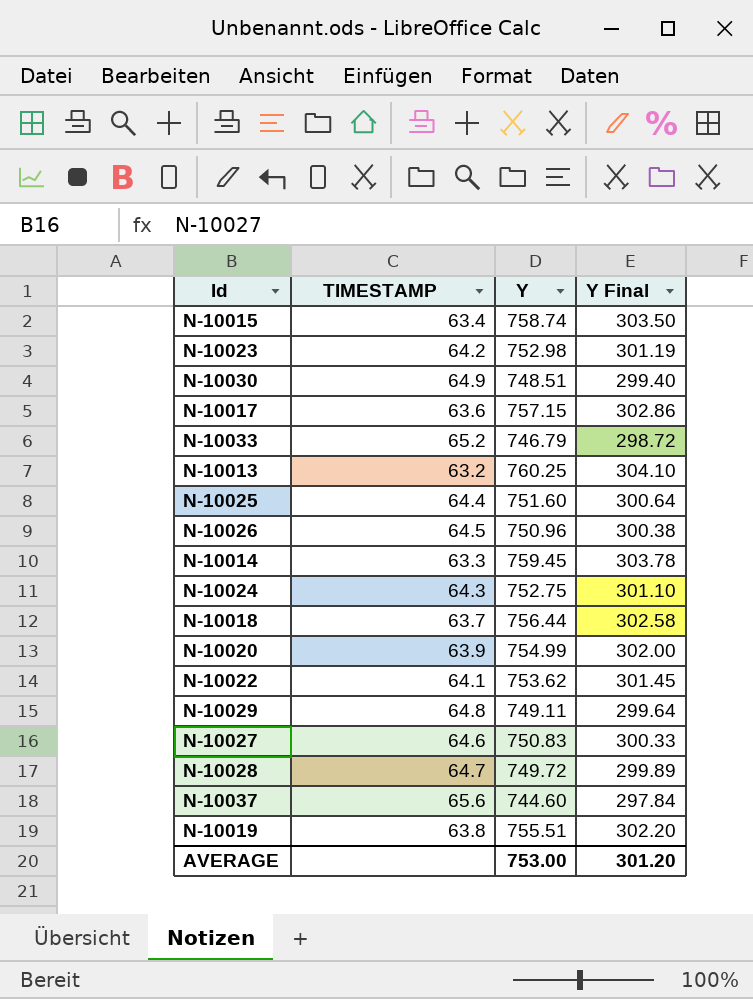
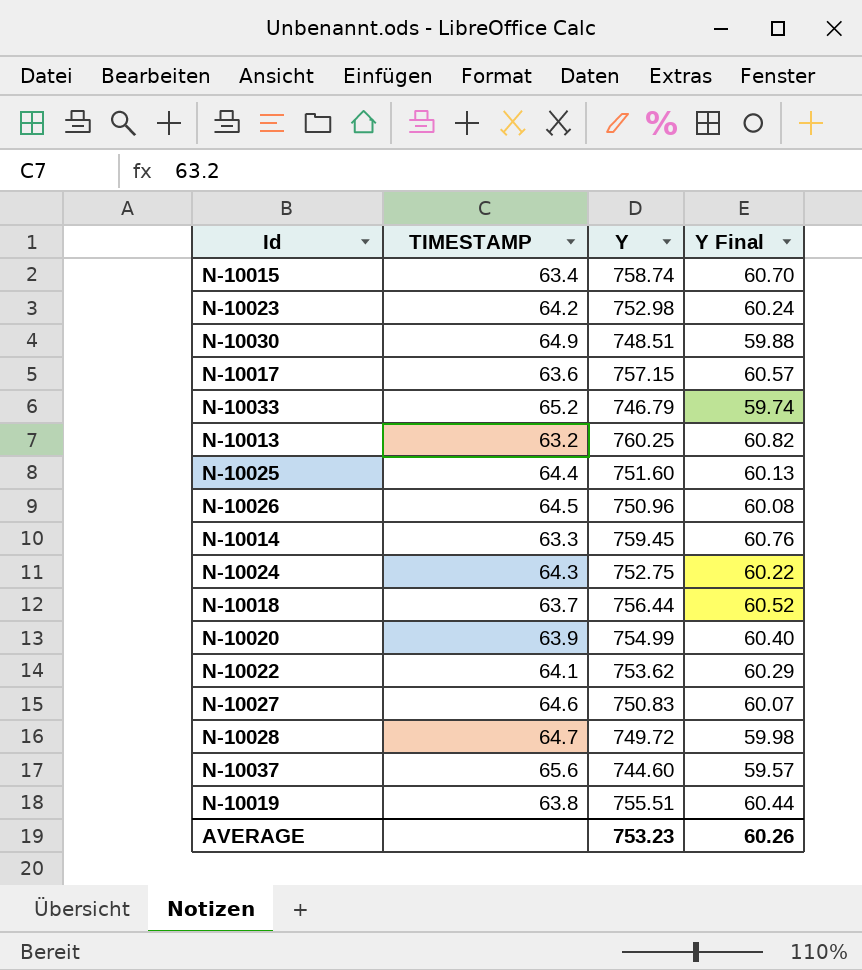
column Y Final | formula: [Y] * 0.4 -> [Y] * 0.08
row N-10029: 64.8 | 749.11 | 299.64 -> none
AVERAGE | Y: 753.00 -> 753.23
AVERAGE | Y Final: 301.20 -> 60.26

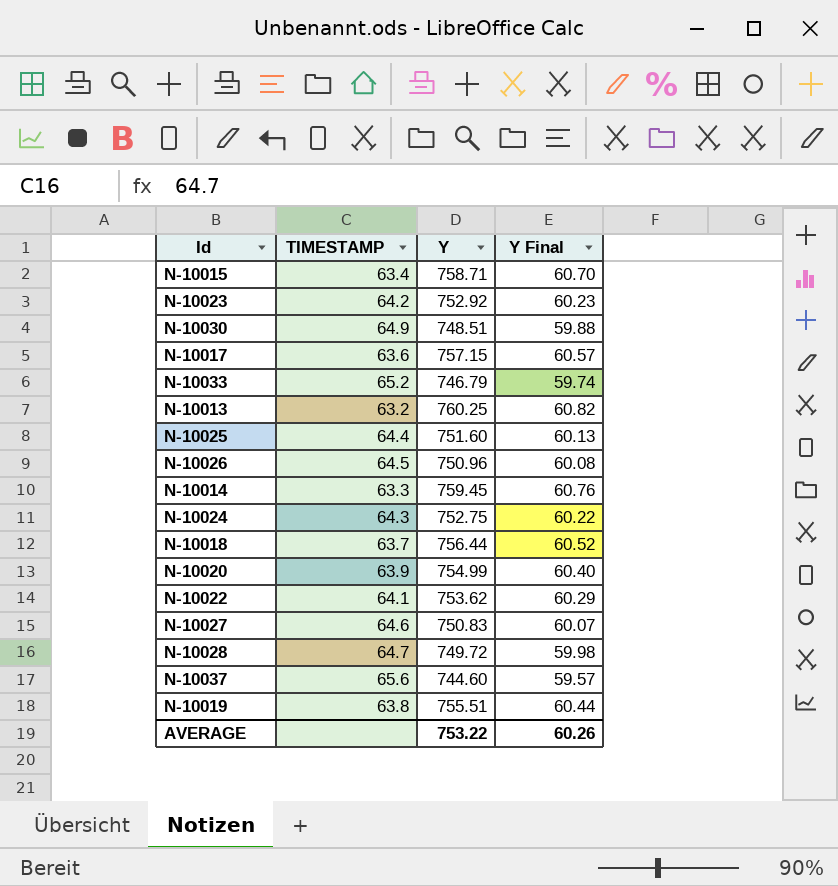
N-10015 | Y: 758.74 -> 758.71
N-10023 | Y: 752.98 -> 752.92
N-10023 | Y Final: 60.24 -> 60.23
AVERAGE | Y: 753.23 -> 753.22

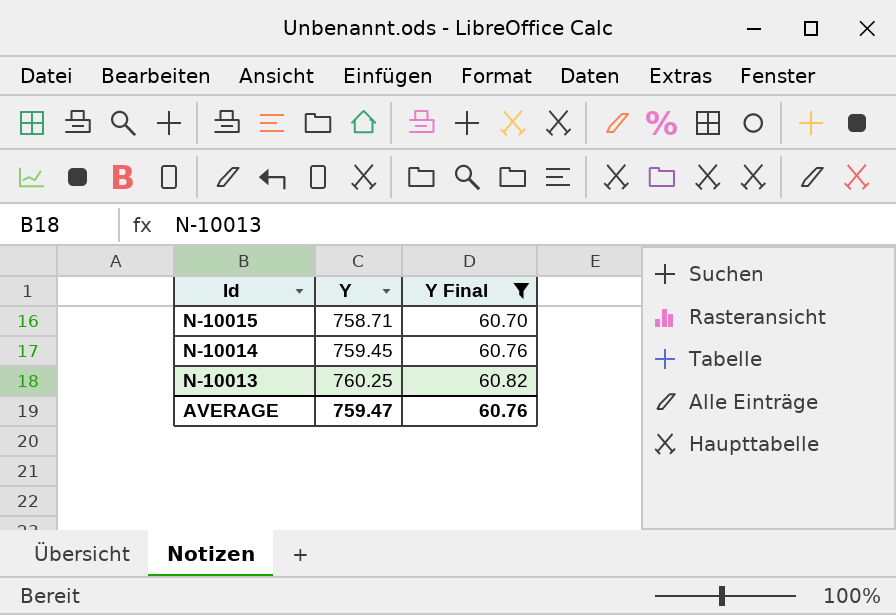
filter: none -> Y Final >= 60.70
row order: none -> Id descending
column TIMESTAMP | position: 2 -> none
AVERAGE | Y: 753.22 -> 759.47
AVERAGE | Y Final: 60.26 -> 60.76

